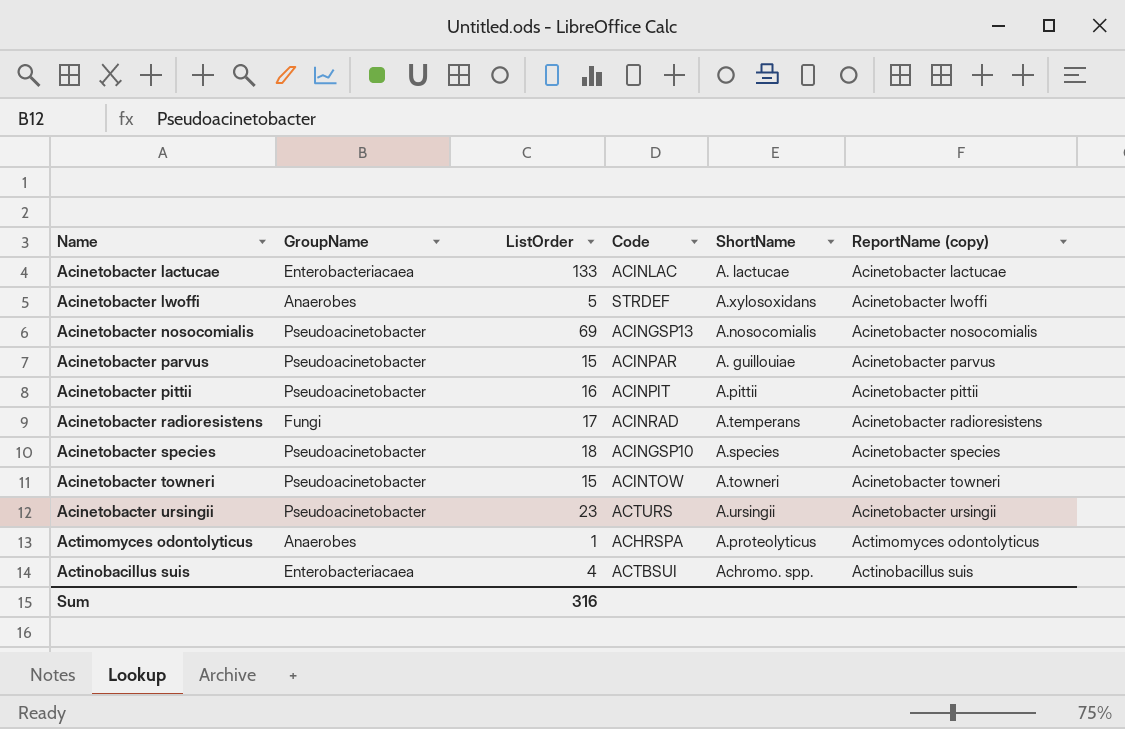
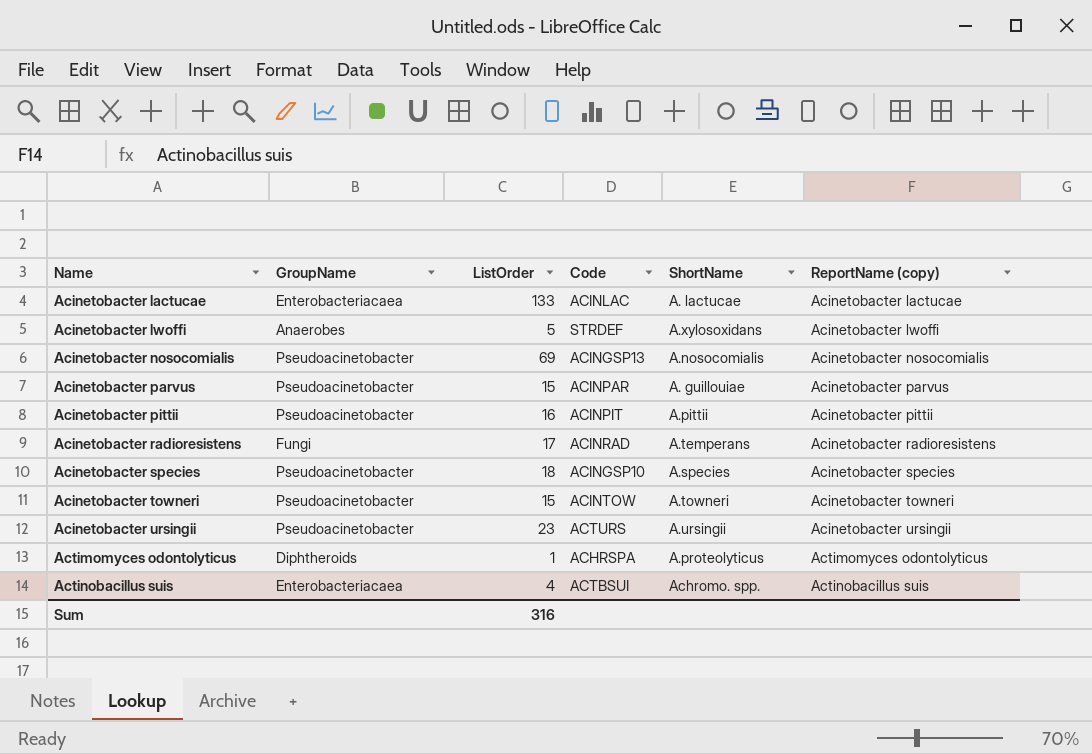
Actimomyces odontolyticus | GroupName: Anaerobes -> Diphtheroids

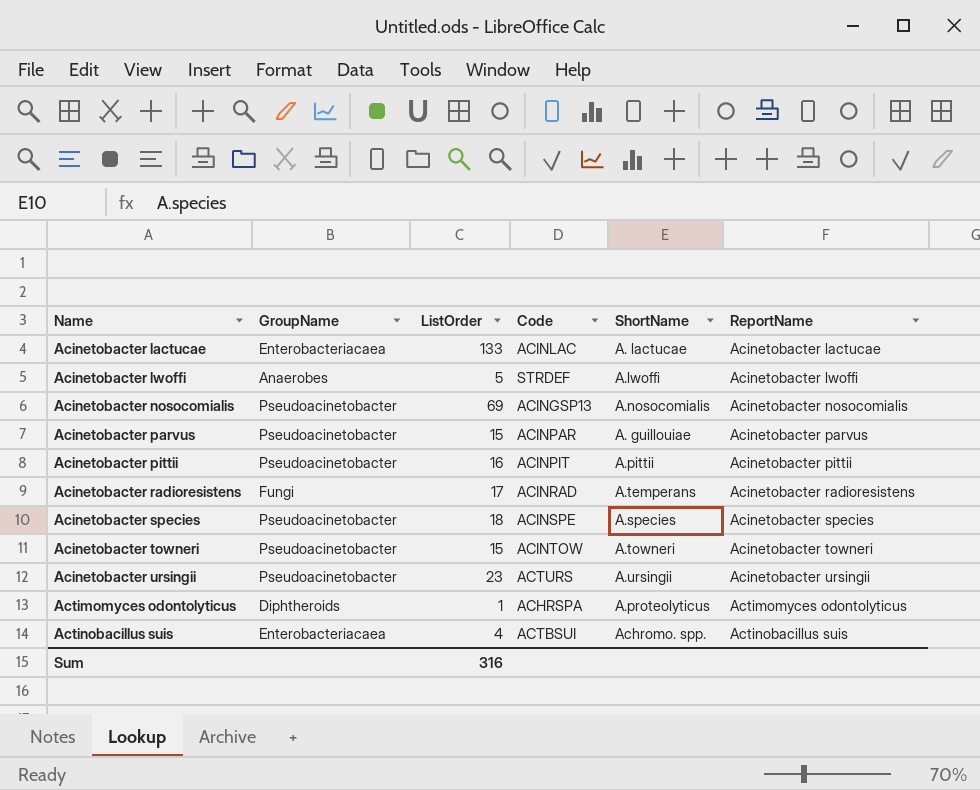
column name: ReportName (copy) -> ReportName
Acinetobacter lwoffi | ShortName: A.xylosoxidans -> A.lwoffi
Acinetobacter species | Code: ACINGSP10 -> ACINSPE

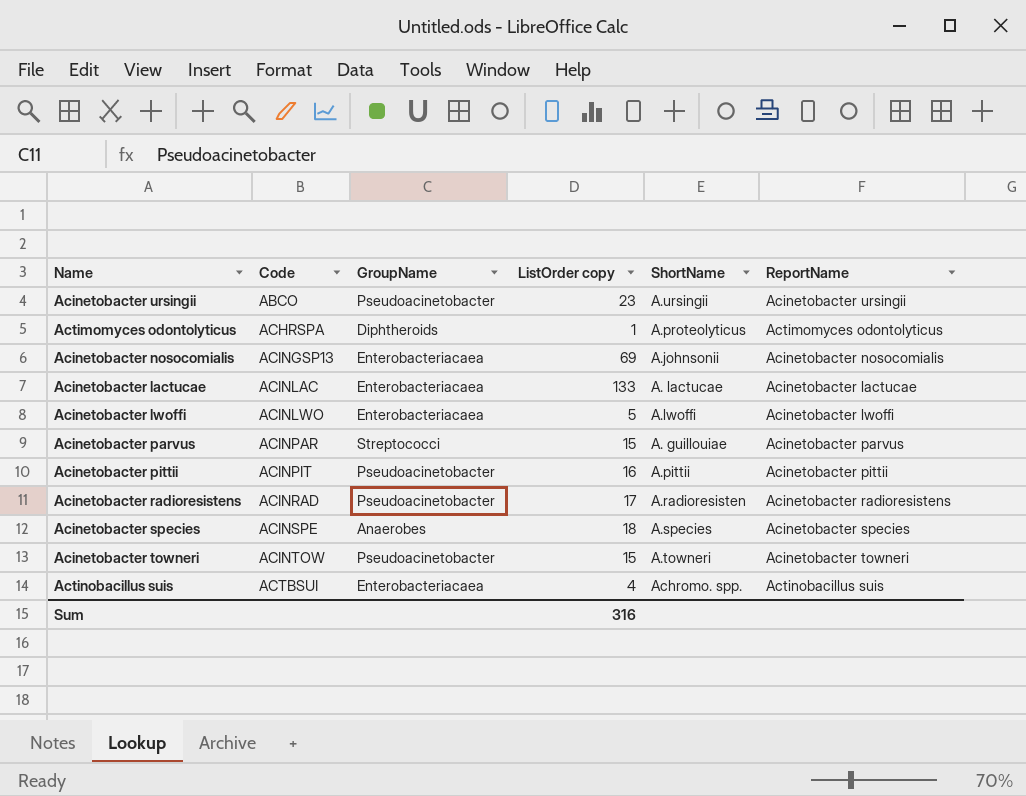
row order: Name ascending -> Code ascending
column Code | position: 4 -> 2
column name: ListOrder -> ListOrder copy
Acinetobacter ursingii | Code: ACTURS -> ABCO
Acinetobacter nosocomialis | GroupName: Pseudoacinetobacter -> Enterobacteriacaea
Acinetobacter nosocomialis | ShortName: A.nosocomialis -> A.johnsonii
Acinetobacter lwoffi | Code: STRDEF -> ACINLWO
Acinetobacter lwoffi | GroupName: Anaerobes -> Enterobacteriacaea
Acinetobacter parvus | GroupName: Pseudoacinetobacter -> Streptococci
Acinetobacter radioresistens | GroupName: Fungi -> Pseudoacinetobacter
Acinetobacter radioresistens | ShortName: A.temperans -> A.radioresisten
Acinetobacter species | GroupName: Pseudoacinetobacter -> Anaerobes

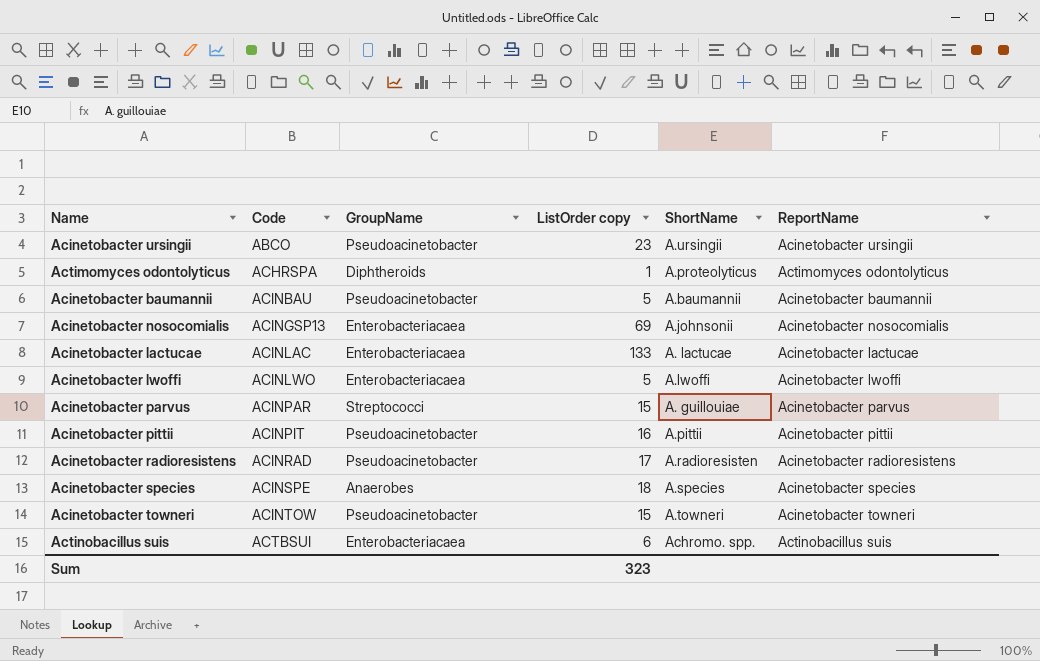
row Acinetobacter baumannii: none -> ACINBAU | Pseudoacinetobacter | 5 | A.baumannii | Acinetobacter baumannii
Actinobacillus suis | ListOrder copy: 4 -> 6
Sum | ListOrder copy: 316 -> 323

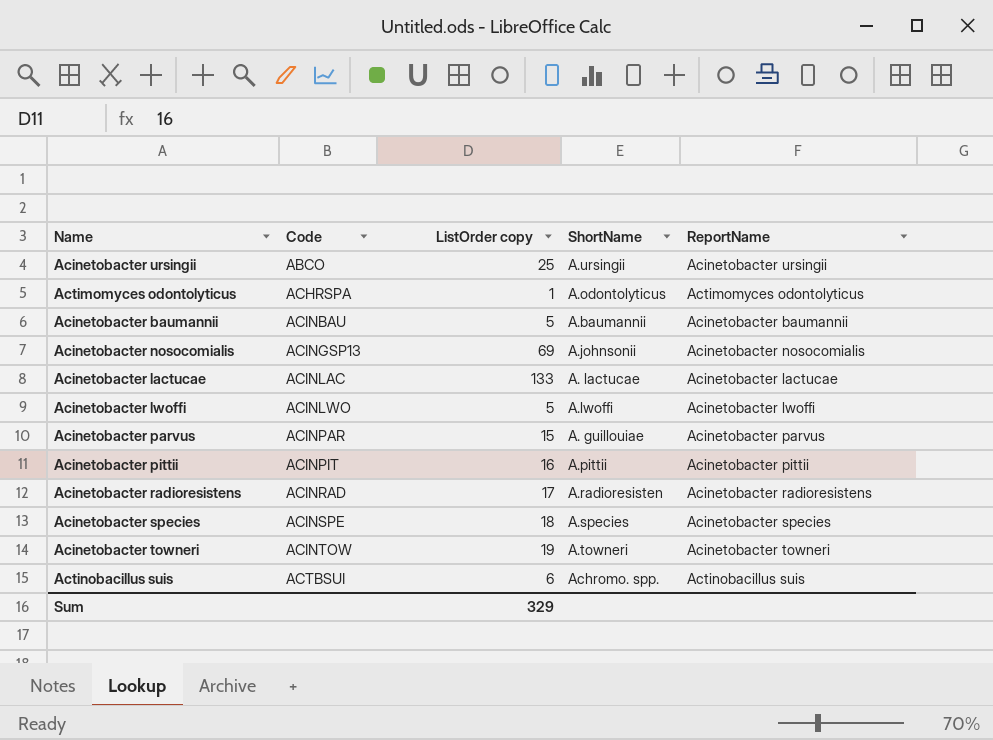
column GroupName | position: 3 -> none
Acinetobacter ursingii | ListOrder copy: 23 -> 25
Actimomyces odontolyticus | ShortName: A.proteolyticus -> A.odontolyticus
Acinetobacter towneri | ListOrder copy: 15 -> 19
Sum | ListOrder copy: 323 -> 329

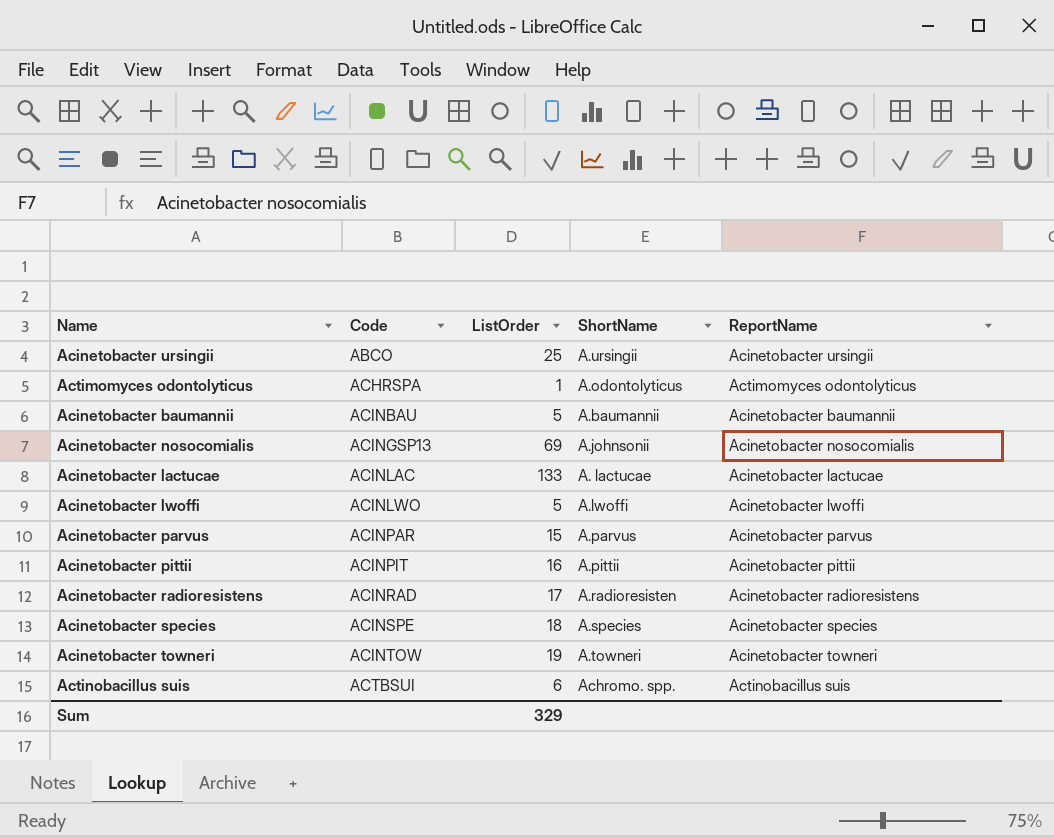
column name: ListOrder copy -> ListOrder
Acinetobacter parvus | ShortName: A. guillouiae -> A.parvus

